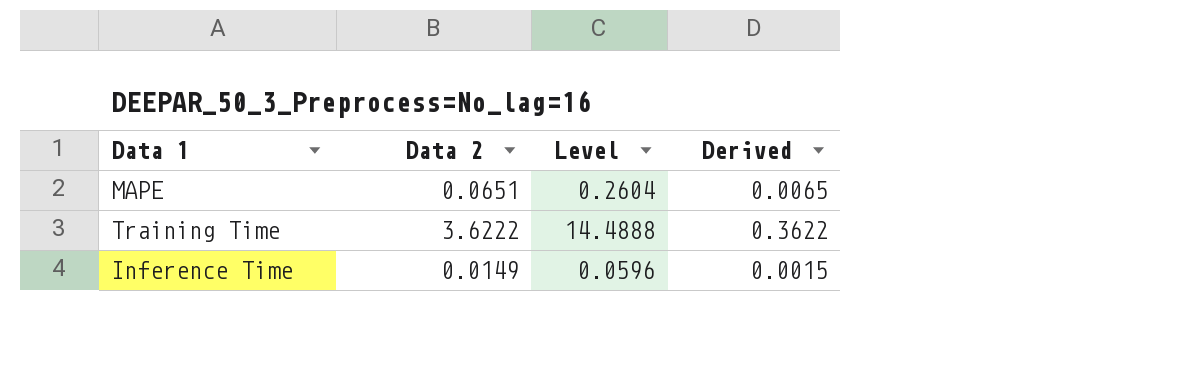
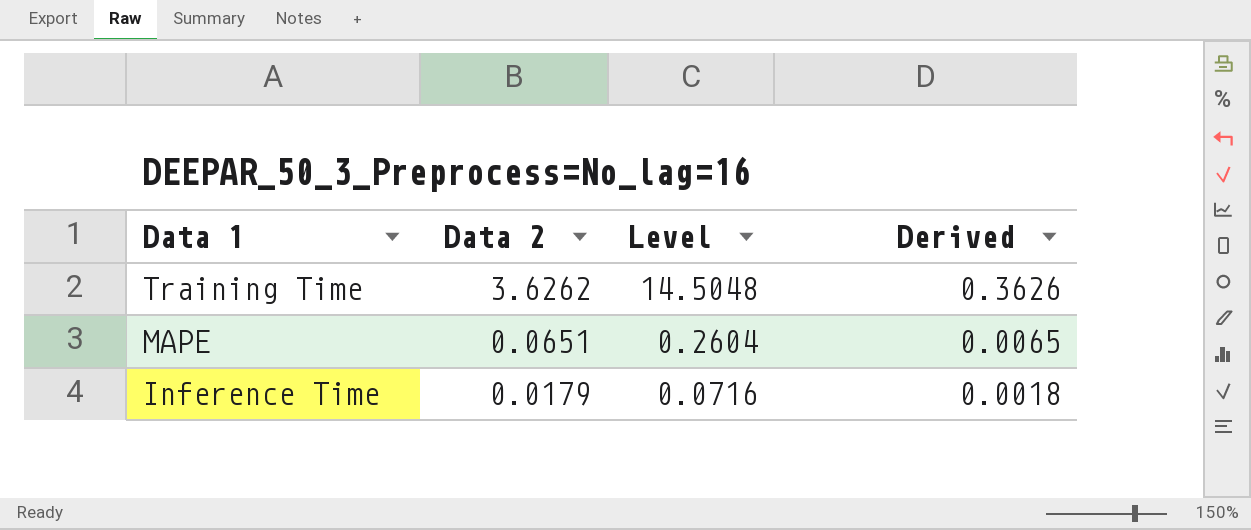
row order: none -> Data 1 descending
Training Time | Data 2: 3.6222 -> 3.6262
Training Time | Level: 14.4888 -> 14.5048
Training Time | Derived: 0.3622 -> 0.3626
Inference Time | Data 2: 0.0149 -> 0.0179
Inference Time | Level: 0.0596 -> 0.0716
Inference Time | Derived: 0.0015 -> 0.0018

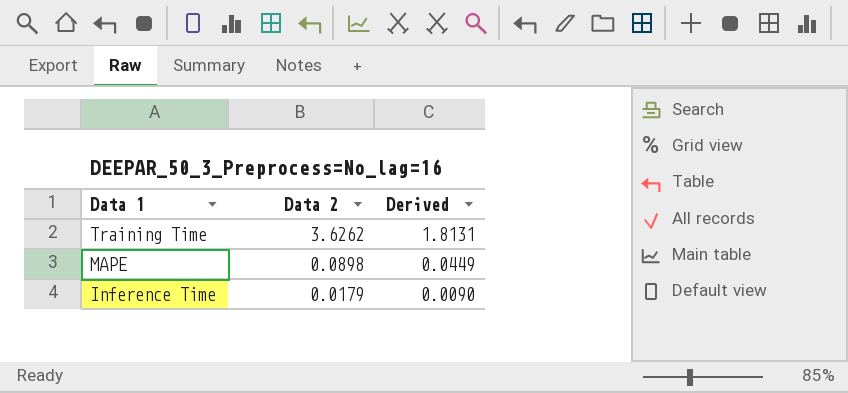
column Level | formula: [Data 2] * 4 -> none
column Derived | formula: [Data 2] * 0.1 -> [Data 2] * 0.5
MAPE | Data 2: 0.0651 -> 0.0898

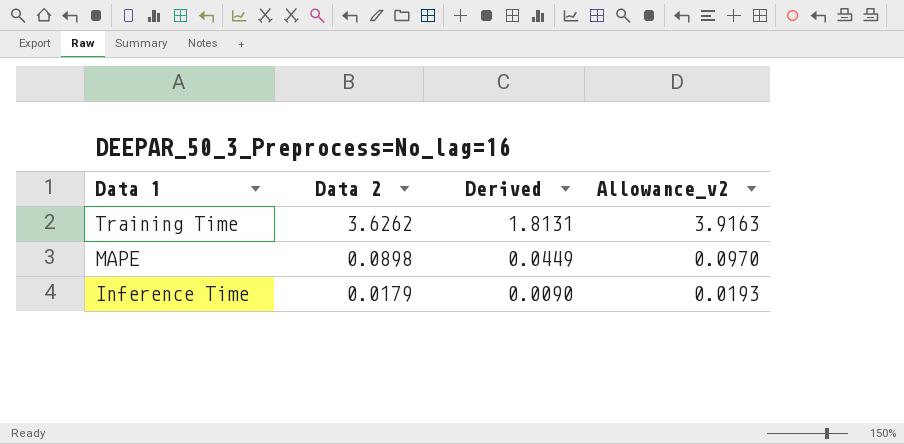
column Allowance_v2 | formula: none -> [Data 2] * 1.08

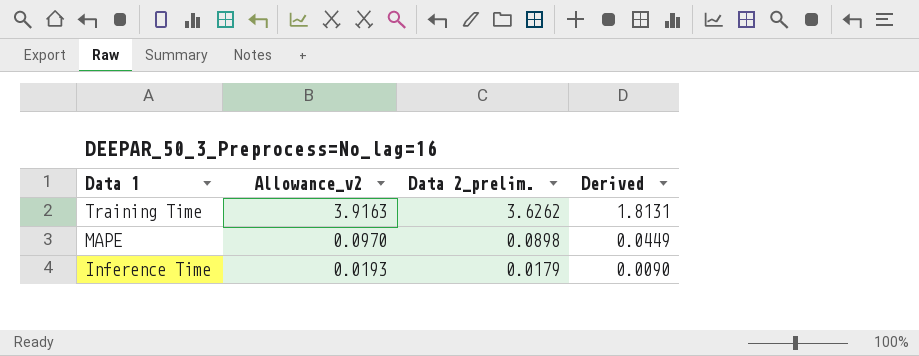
column Allowance_v2 | position: 4 -> 2
column name: Data 2 -> Data 2_prelim.

